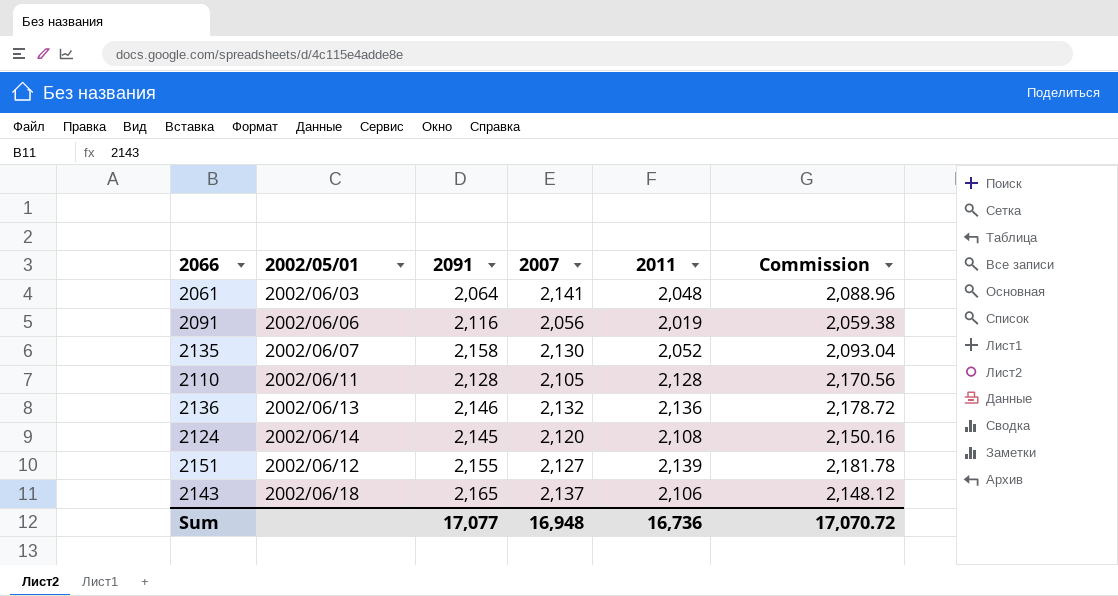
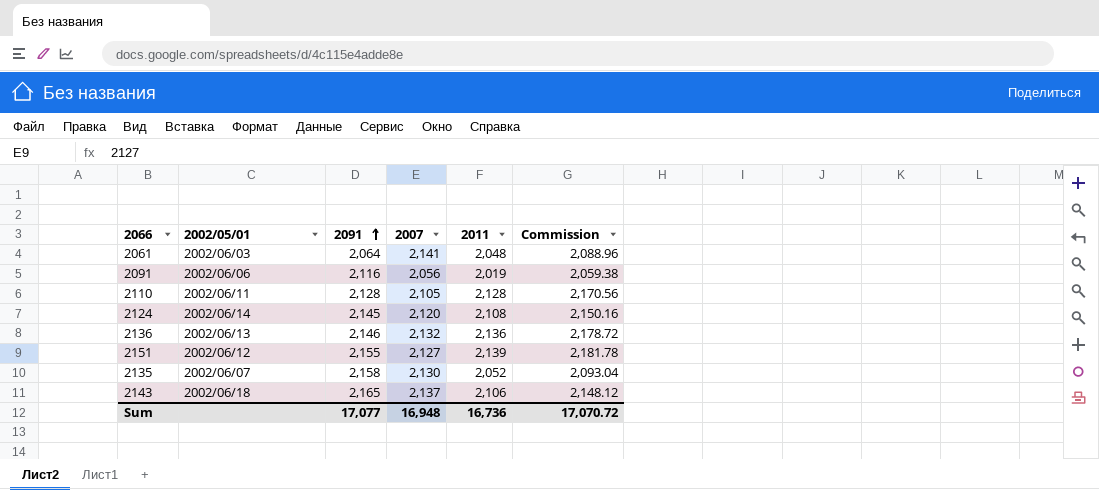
row order: none -> 2091 ascending

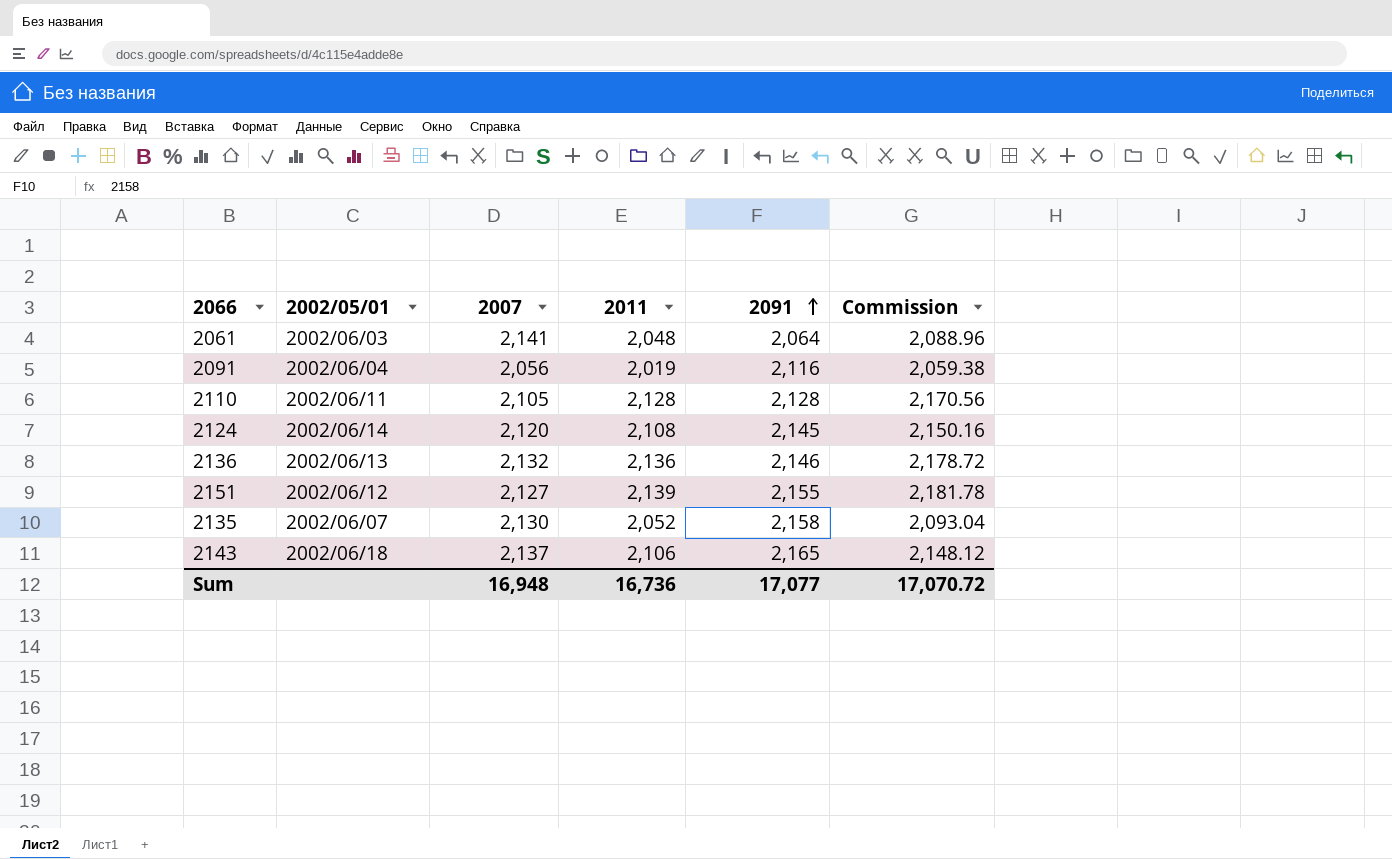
column 2091 | position: 3 -> 5
2091 | 2002/05/01: 2002/06/06 -> 2002/06/04

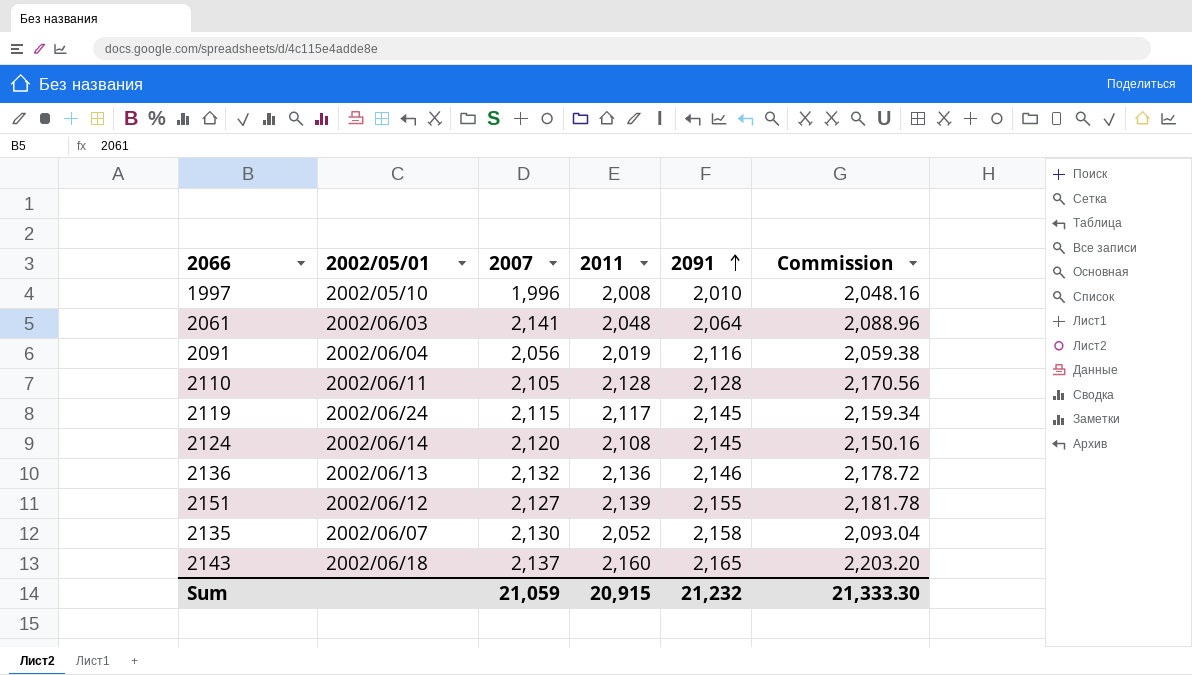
row 1997: none -> 2002/05/10 | 1,996 | 2,008 | 2,010 | 2,048.16
row 2119: none -> 2002/06/24 | 2,115 | 2,117 | 2,145 | 2,159.34
2143 | 2011: 2,106 -> 2,160
2143 | Commission: 2,148.12 -> 2,203.20
Sum | 2007: 16,948 -> 21,059
Sum | 2011: 16,736 -> 20,915
Sum | 2091: 17,077 -> 21,232
Sum | Commission: 17,070.72 -> 21,333.30

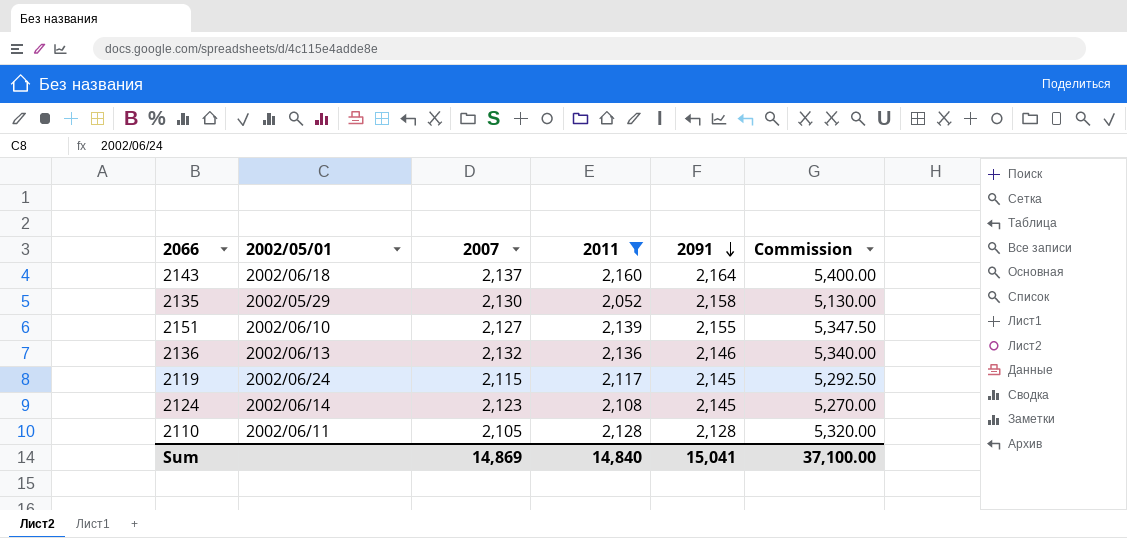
filter: none -> 2011 >= 2,052
row order: 2091 ascending -> 2091 descending
column Commission | formula: [2011] * 1.02 -> [2011] * 2.5
2143 | 2091: 2,165 -> 2,164
2135 | 2002/05/01: 2002/06/07 -> 2002/05/29
2151 | 2002/05/01: 2002/06/12 -> 2002/06/10
2124 | 2007: 2,120 -> 2,123
Sum | 2007: 21,059 -> 14,869
Sum | 2011: 20,915 -> 14,840
Sum | 2091: 21,232 -> 15,041
Sum | Commission: 21,333.30 -> 37,100.00

